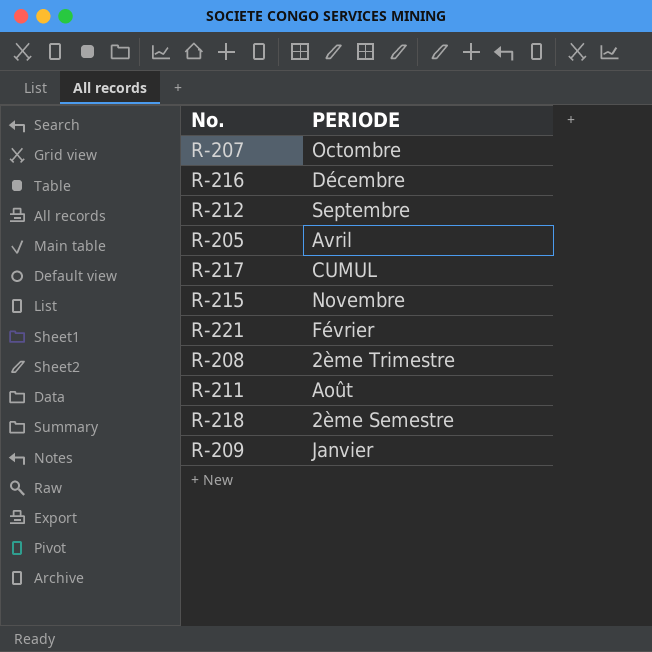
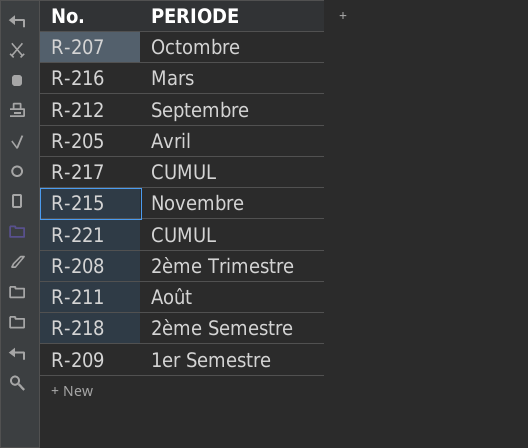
R-216 | PERIODE: Décembre -> Mars
R-221 | PERIODE: Février -> CUMUL
R-209 | PERIODE: Janvier -> 1er Semestre

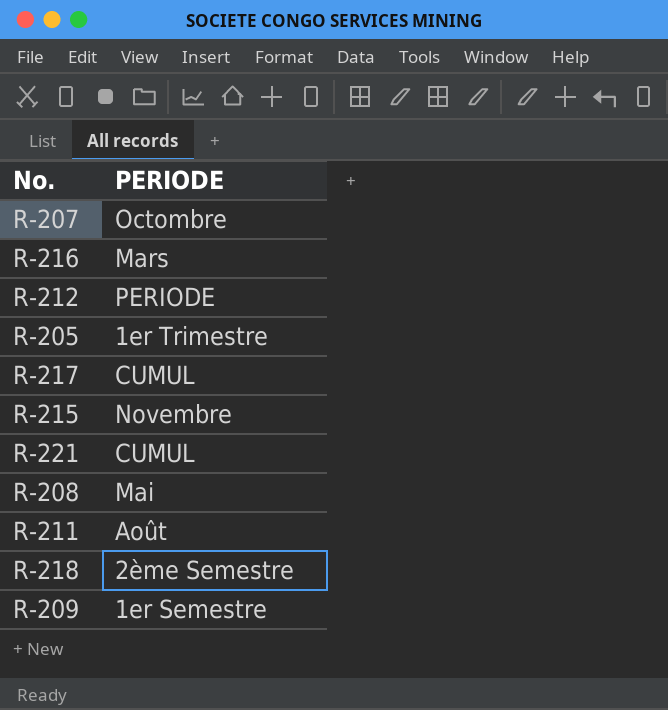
R-212 | PERIODE: Septembre -> PERIODE
R-205 | PERIODE: Avril -> 1er Trimestre
R-208 | PERIODE: 2ème Trimestre -> Mai

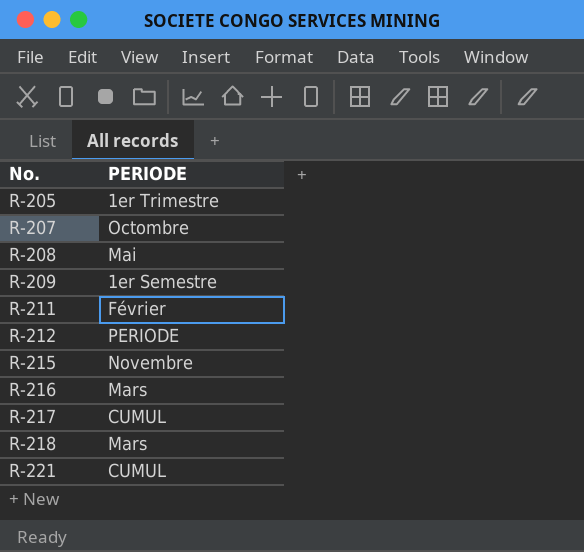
row order: none -> No. ascending
R-211 | PERIODE: Août -> Février
R-218 | PERIODE: 2ème Semestre -> Mars

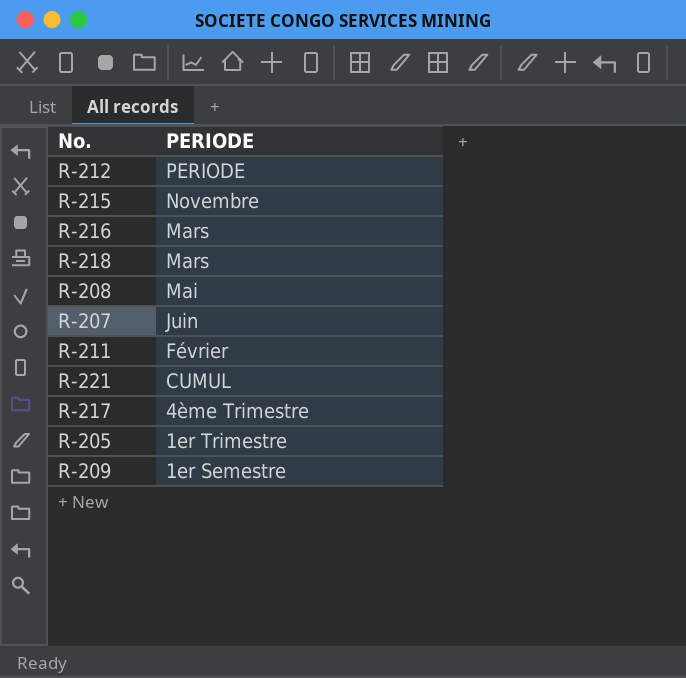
row order: No. ascending -> PERIODE descending
R-207 | PERIODE: Octombre -> Juin
R-217 | PERIODE: CUMUL -> 4ème Trimestre

